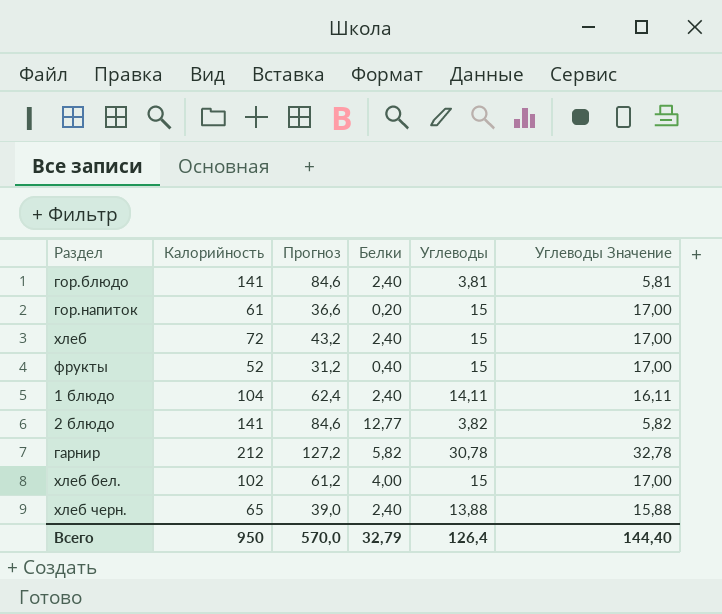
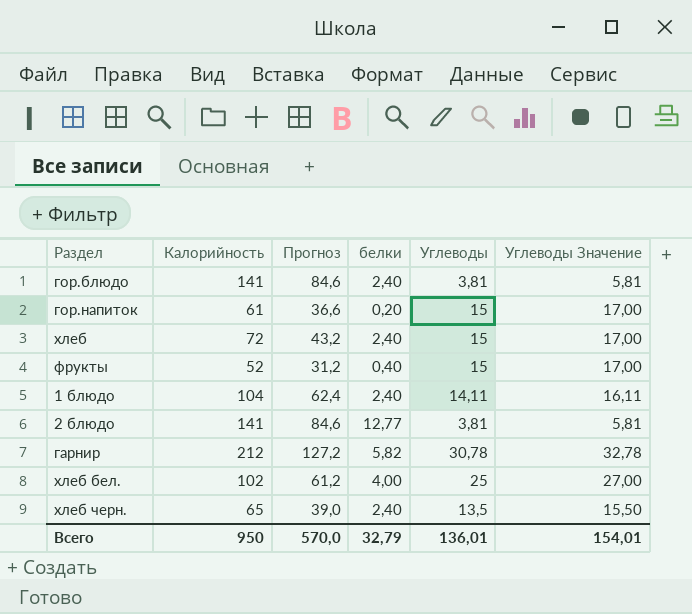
column name: Белки -> белки
2 блюдо | Углеводы: 3,82 -> 3,81
2 блюдо | Углеводы Значение: 5,82 -> 5,81
хлеб бел. | Углеводы: 15 -> 25
хлеб бел. | Углеводы Значение: 17,00 -> 27,00
хлеб черн. | Углеводы: 13,88 -> 13,5
хлеб черн. | Углеводы Значение: 15,88 -> 15,50
Всего | Углеводы: 126,4 -> 136,01
Всего | Углеводы Значение: 144,40 -> 154,01

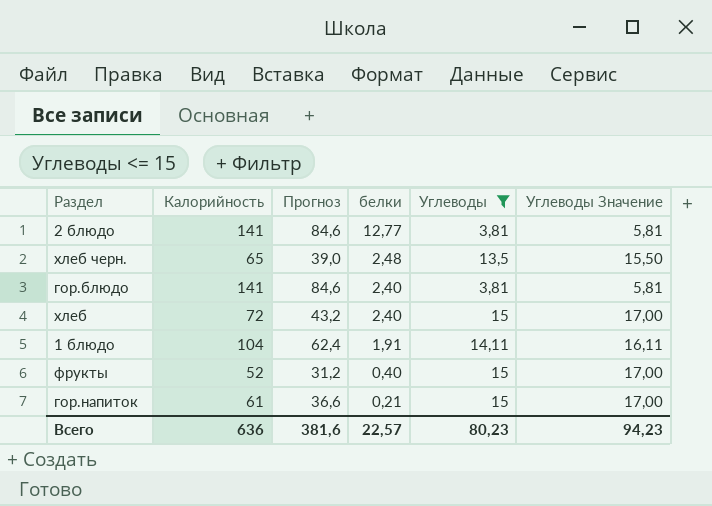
filter: none -> Углеводы <= 15
row order: none -> белки descending
хлеб черн. | белки: 2,40 -> 2,48
1 блюдо | белки: 2,40 -> 1,91
гор.напиток | белки: 0,20 -> 0,21
Всего | Калорийность: 950 -> 636
Всего | Прогноз: 570,0 -> 381,6
Всего | белки: 32,79 -> 22,57
Всего | Углеводы: 136,01 -> 80,23
Всего | Углеводы Значение: 154,01 -> 94,23

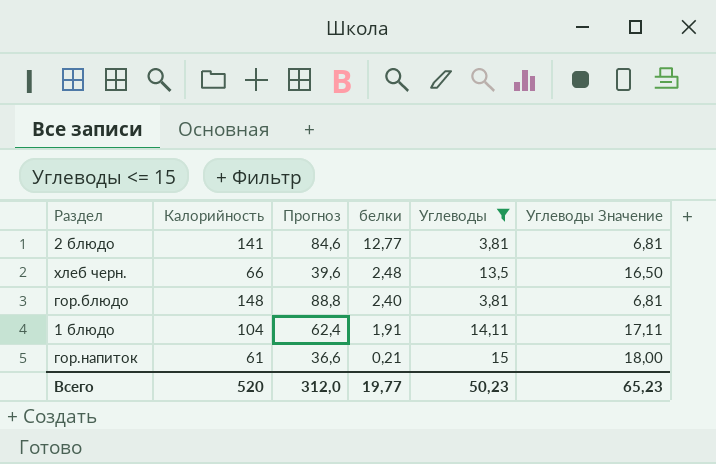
column Углеводы Значение | formula: [Углеводы] + 2 -> [Углеводы] + 3
row хлеб: 72 | 43,2 | 2,40 | 15 | 17,00 -> none
row фрукты: 52 | 31,2 | 0,40 | 15 | 17,00 -> none
хлеб черн. | Калорийность: 65 -> 66
хлеб черн. | Прогноз: 39,0 -> 39,6
гор.блюдо | Калорийность: 141 -> 148
гор.блюдо | Прогноз: 84,6 -> 88,8
Всего | Калорийность: 636 -> 520
Всего | Прогноз: 381,6 -> 312,0
Всего | белки: 22,57 -> 19,77
Всего | Углеводы: 80,23 -> 50,23
Всего | Углеводы Значение: 94,23 -> 65,23

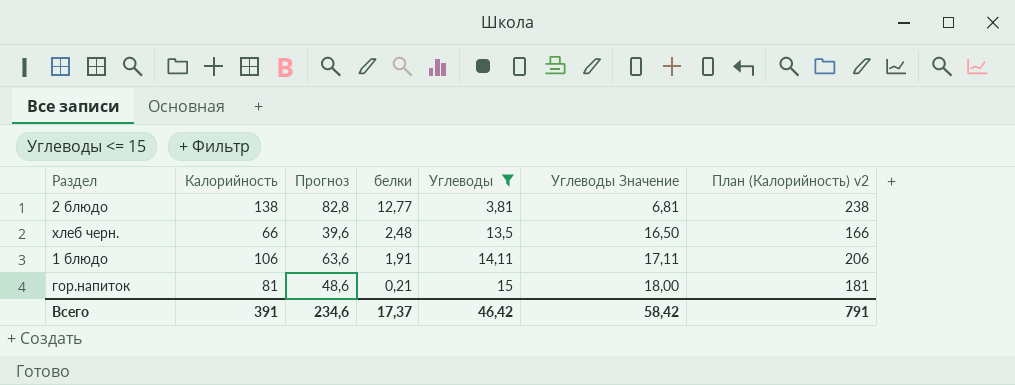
column План (Калорийность) v2 | formula: none -> [Калорийность] + 100
row гор.блюдо: 148 | 88,8 | 2,40 | 3,81 | 6,81 -> none
2 блюдо | Калорийность: 141 -> 138
2 блюдо | Прогноз: 84,6 -> 82,8
1 блюдо | Калорийность: 104 -> 106
1 блюдо | Прогноз: 62,4 -> 63,6
гор.напиток | Калорийность: 61 -> 81
гор.напиток | Прогноз: 36,6 -> 48,6
Всего | Калорийность: 520 -> 391
Всего | Прогноз: 312,0 -> 234,6
Всего | белки: 19,77 -> 17,37
Всего | Углеводы: 50,23 -> 46,42
Всего | Углеводы Значение: 65,23 -> 58,42

